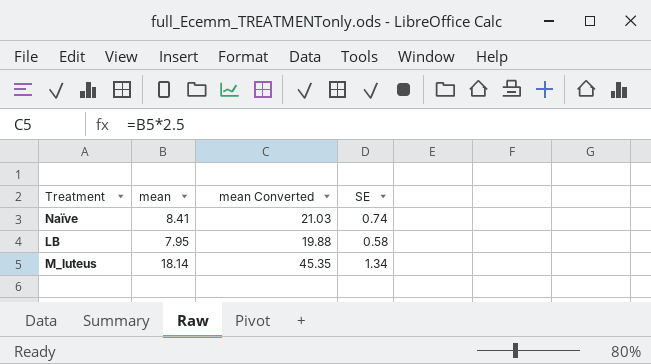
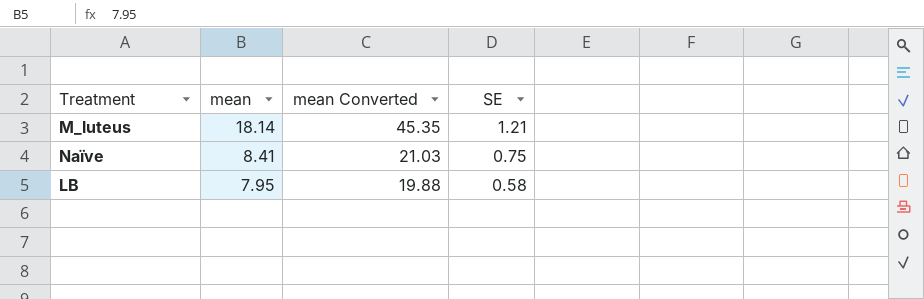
row order: none -> mean descending
M_luteus | SE: 1.34 -> 1.21
Naïve | SE: 0.74 -> 0.75

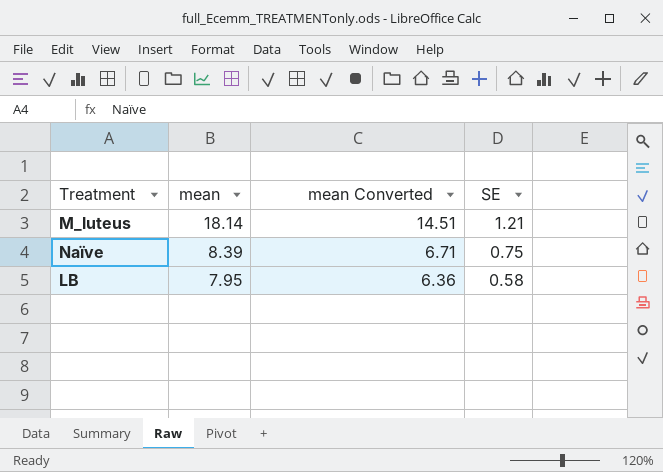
column mean Converted | formula: [mean] * 2.5 -> [mean] * 0.8
Naïve | mean: 8.41 -> 8.39

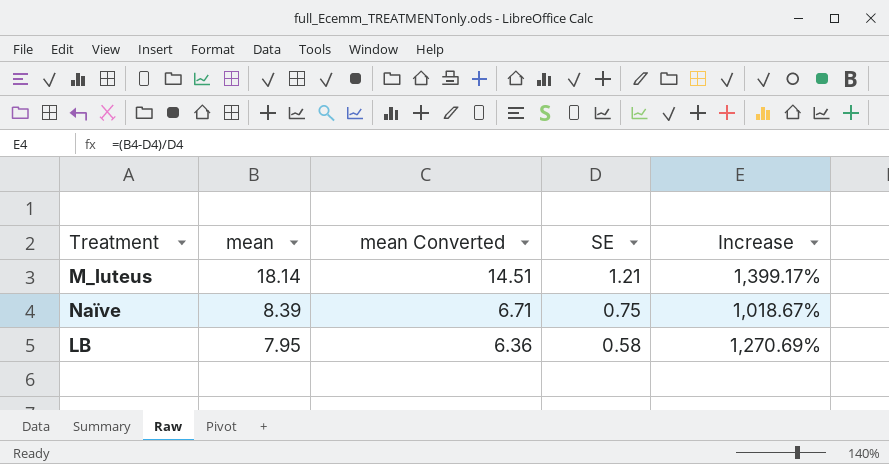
column Increase | formula: none -> ([mean] - [SE]) / [SE]

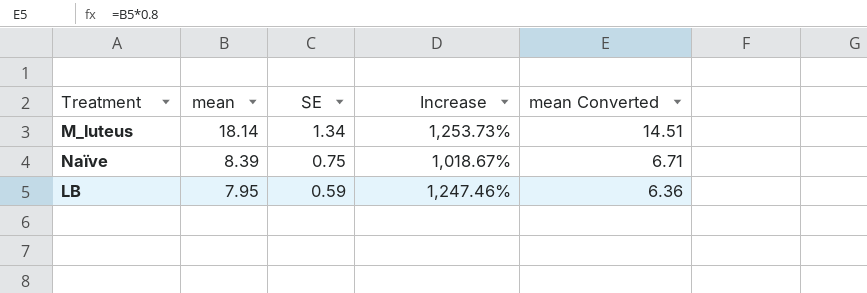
column mean Converted | position: 3 -> 5
M_luteus | SE: 1.21 -> 1.34
M_luteus | Increase: 1,399.17% -> 1,253.73%
LB | SE: 0.58 -> 0.59
LB | Increase: 1,270.69% -> 1,247.46%

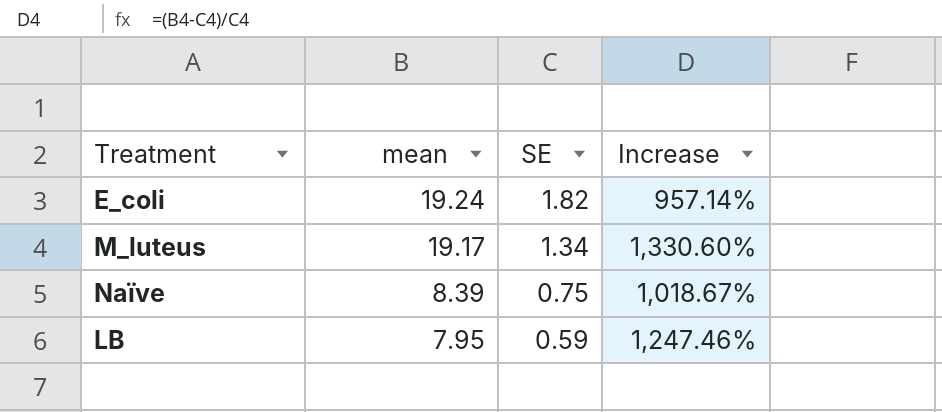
column mean Converted | formula: [mean] * 0.8 -> none
row E_coli: none -> 19.24 | 1.82 | 957.14%
M_luteus | mean: 18.14 -> 19.17
M_luteus | Increase: 1,253.73% -> 1,330.60%

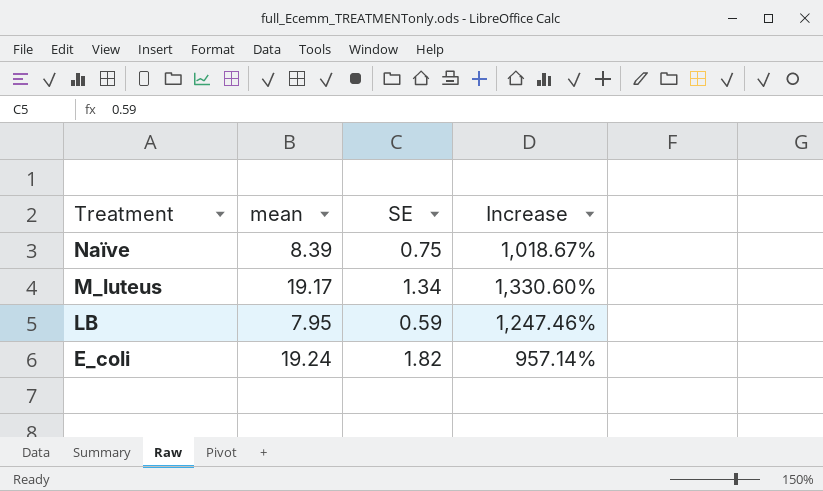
row order: mean descending -> Treatment descending

